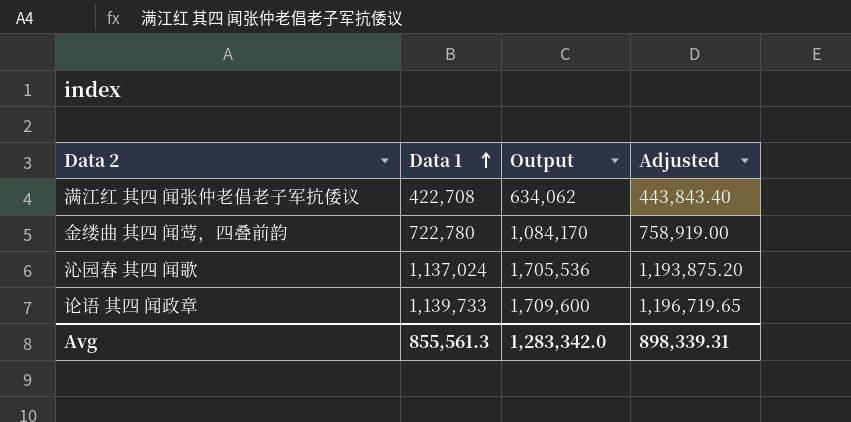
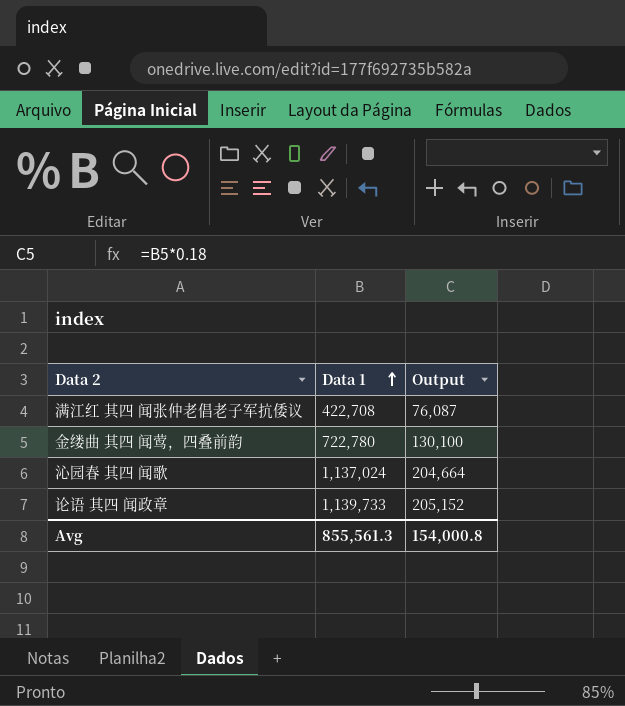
column Adjusted | formula: [Data 1] * 1.05 -> none
column Output | formula: [Data 1] * 1.5 -> [Data 1] * 0.18
Avg | Output: 1,283,342.0 -> 154,000.8

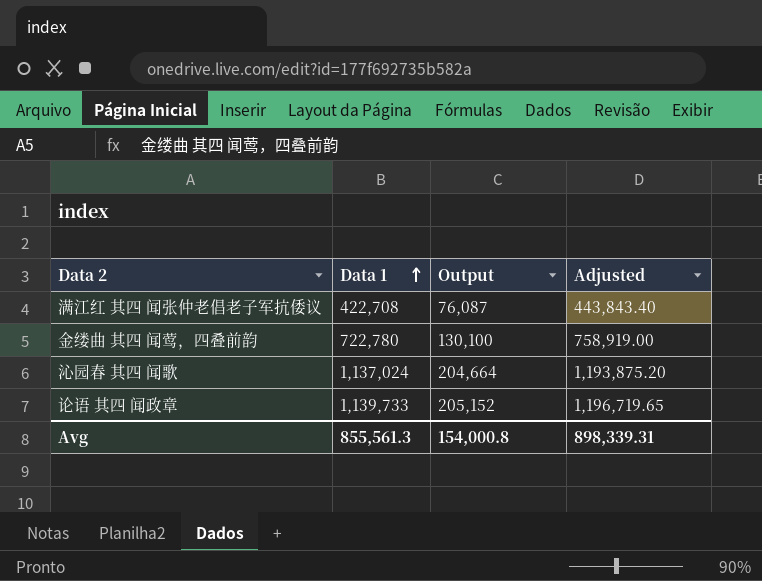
column Adjusted | formula: none -> [Data 1] * 1.05

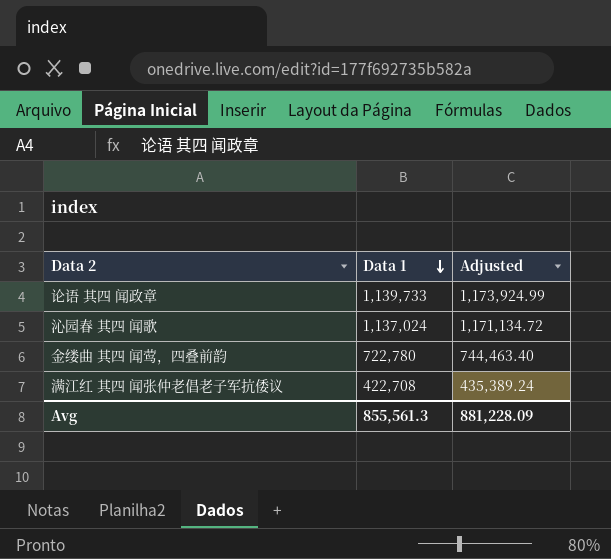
row order: Data 1 ascending -> Data 1 descending
column Output | formula: [Data 1] * 0.18 -> none
column Adjusted | formula: [Data 1] * 1.05 -> [Data 1] * 1.03
Avg | Adjusted: 898,339.31 -> 881,228.09

